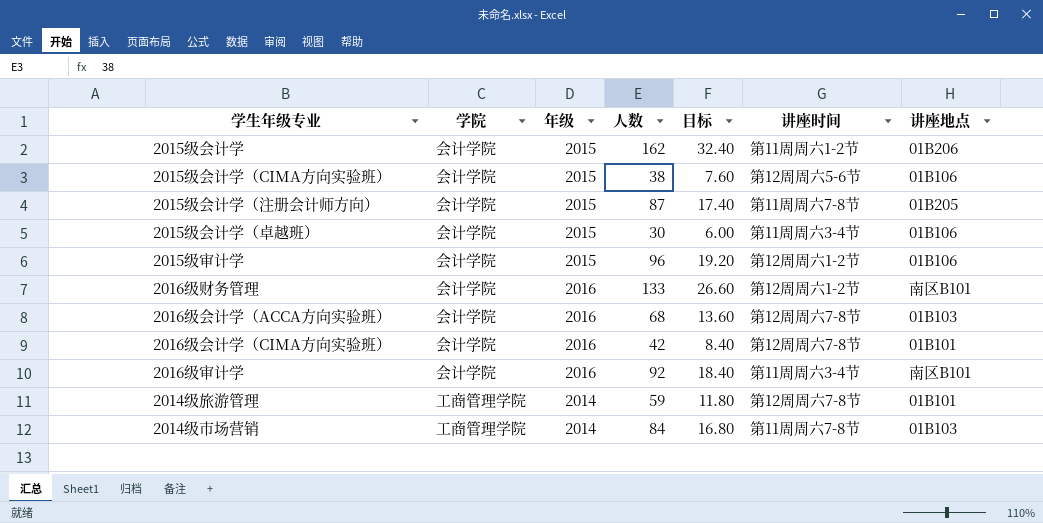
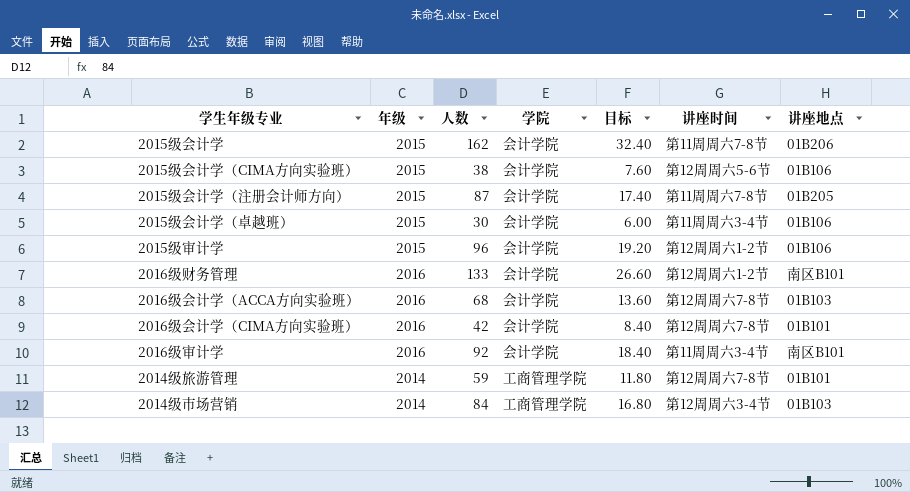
column 学院 | position: 2 -> 4
2015级会计学 | 讲座时间: 第11周周六1-2节 -> 第11周周六7-8节
2014级市场营销 | 讲座时间: 第11周周六7-8节 -> 第12周周六3-4节

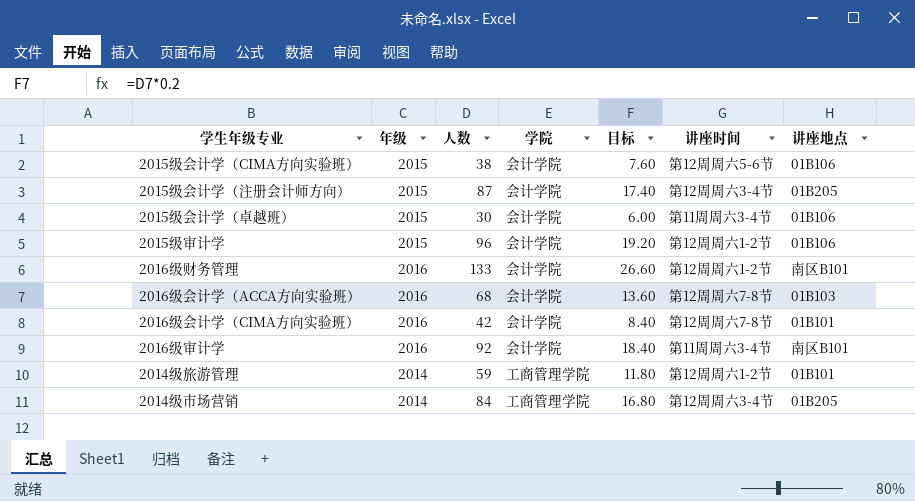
row 2015级会计学: 2015 | 162 | 会计学院 | 32.40 | 第11周周六7-8节 | 01B206 -> none
2015级会计学（注册会计师方向） | 讲座时间: 第11周周六7-8节 -> 第12周周六3-4节
2014级旅游管理 | 讲座时间: 第12周周六7-8节 -> 第12周周六1-2节
2014级市场营销 | 讲座地点: 01B103 -> 01B205

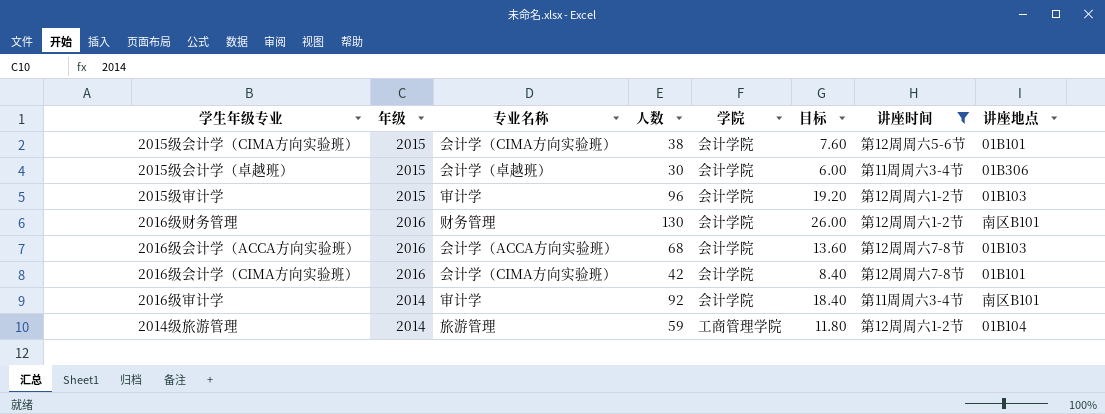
filter: none -> 讲座时间 != 第12周周六3-4节
column 专业名称 | position: none -> 3
2015级会计学（CIMA方向实验班） | 讲座地点: 01B106 -> 01B101
2015级会计学（卓越班） | 讲座地点: 01B106 -> 01B306
2015级审计学 | 讲座地点: 01B106 -> 01B103
2016级财务管理 | 人数: 133 -> 130
2016级财务管理 | 目标: 26.60 -> 26.00
2016级审计学 | 年级: 2016 -> 2014
2014级旅游管理 | 讲座地点: 01B101 -> 01B104

